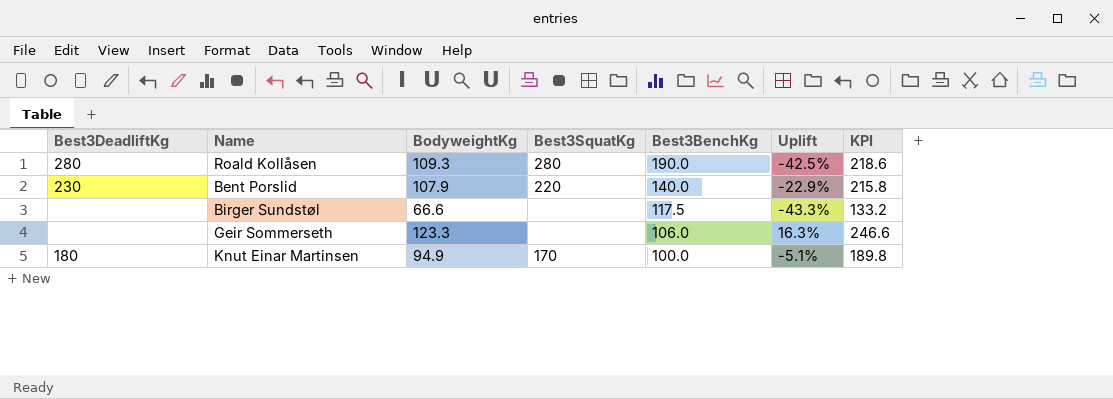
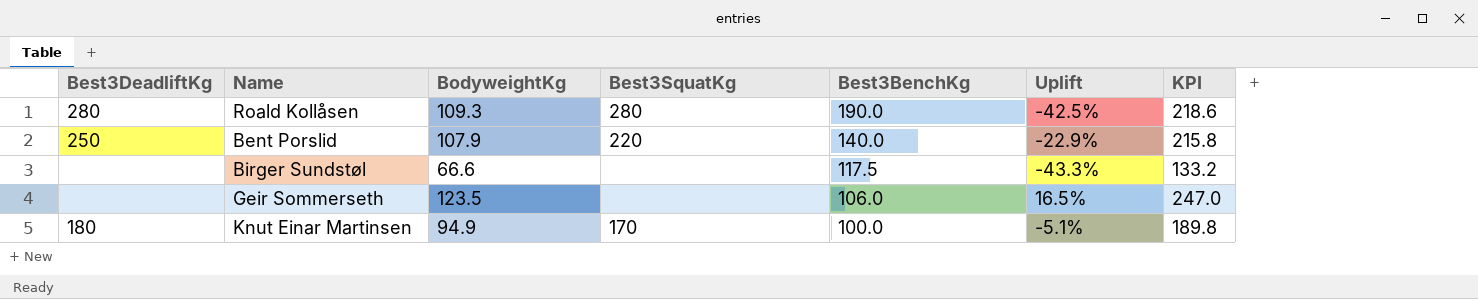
Bent Porslid | Best3DeadliftKg: 230 -> 250
Geir Sommerseth | BodyweightKg: 123.3 -> 123.5
Geir Sommerseth | Uplift: 16.3% -> 16.5%
Geir Sommerseth | KPI: 246.6 -> 247.0

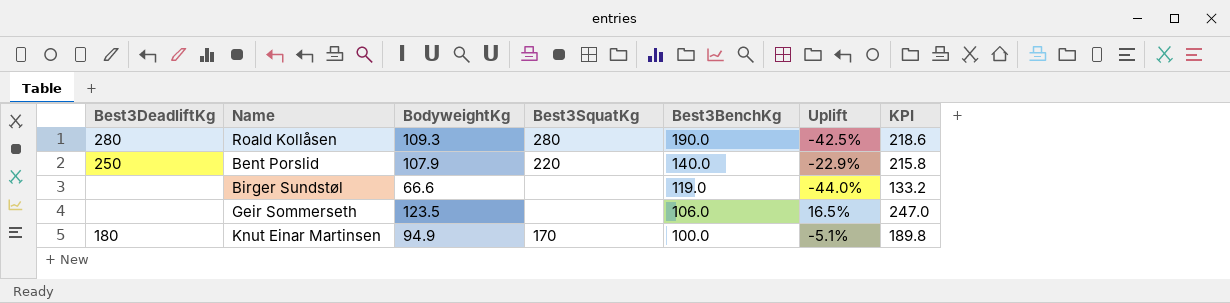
Birger Sundstøl | Best3BenchKg: 117.5 -> 119.0
Birger Sundstøl | Uplift: -43.3% -> -44.0%

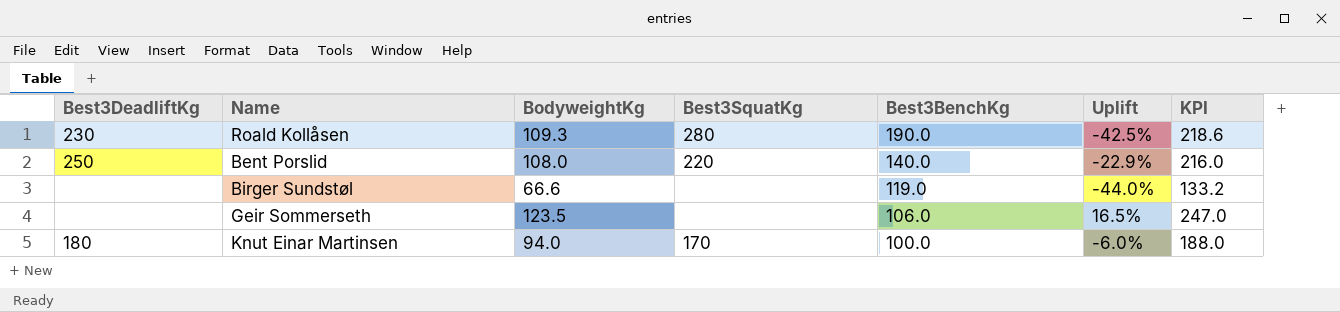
Roald Kollåsen | Best3DeadliftKg: 280 -> 230
Bent Porslid | BodyweightKg: 107.9 -> 108.0
Bent Porslid | KPI: 215.8 -> 216.0
Knut Einar Martinsen | BodyweightKg: 94.9 -> 94.0
Knut Einar Martinsen | Uplift: -5.1% -> -6.0%
Knut Einar Martinsen | KPI: 189.8 -> 188.0

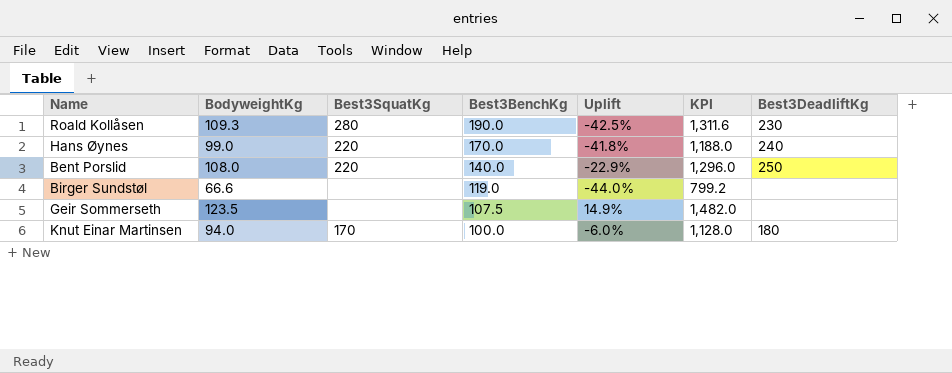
column KPI | formula: [BodyweightKg] * 2 -> [BodyweightKg] * 12
column Best3DeadliftKg | position: 1 -> 7
row Hans Øynes: none -> 99.0 | 220 | 170.0 | -41.8% | 1,188.0 | 240
Geir Sommerseth | Best3BenchKg: 106.0 -> 107.5
Geir Sommerseth | Uplift: 16.5% -> 14.9%

